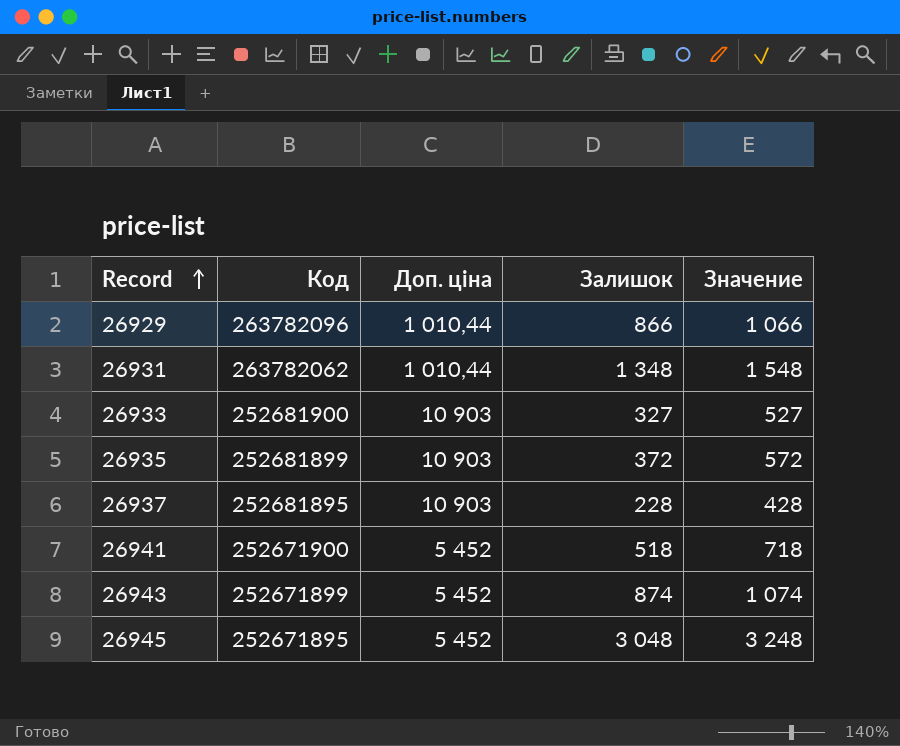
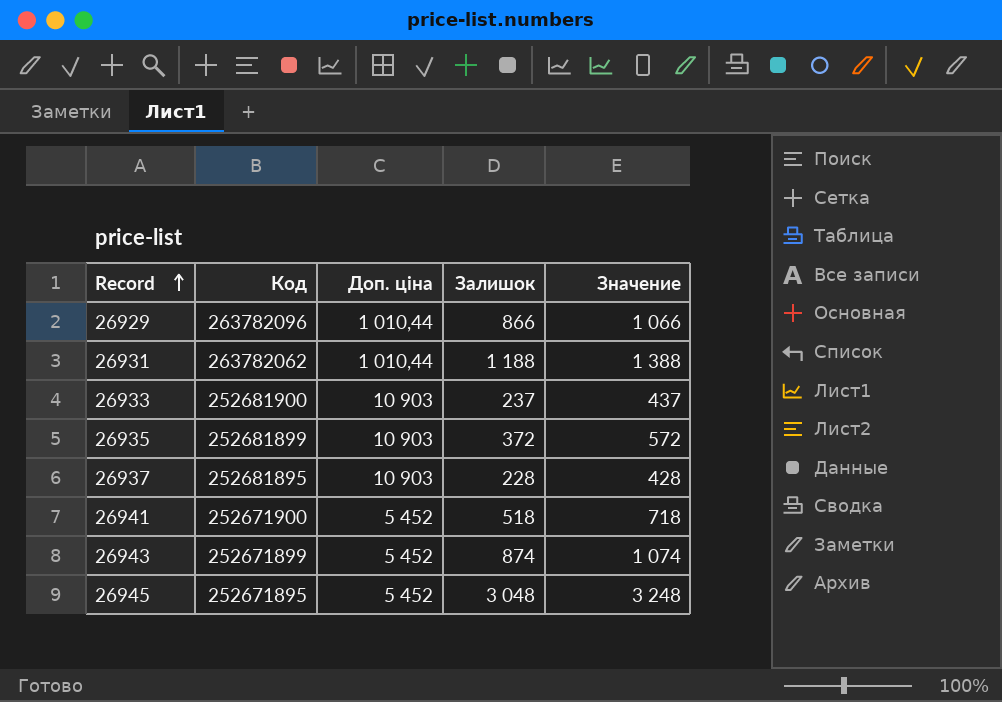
26931 | Залишок: 1 348 -> 1 188
26931 | Значение: 1 548 -> 1 388
26933 | Залишок: 327 -> 237
26933 | Значение: 527 -> 437

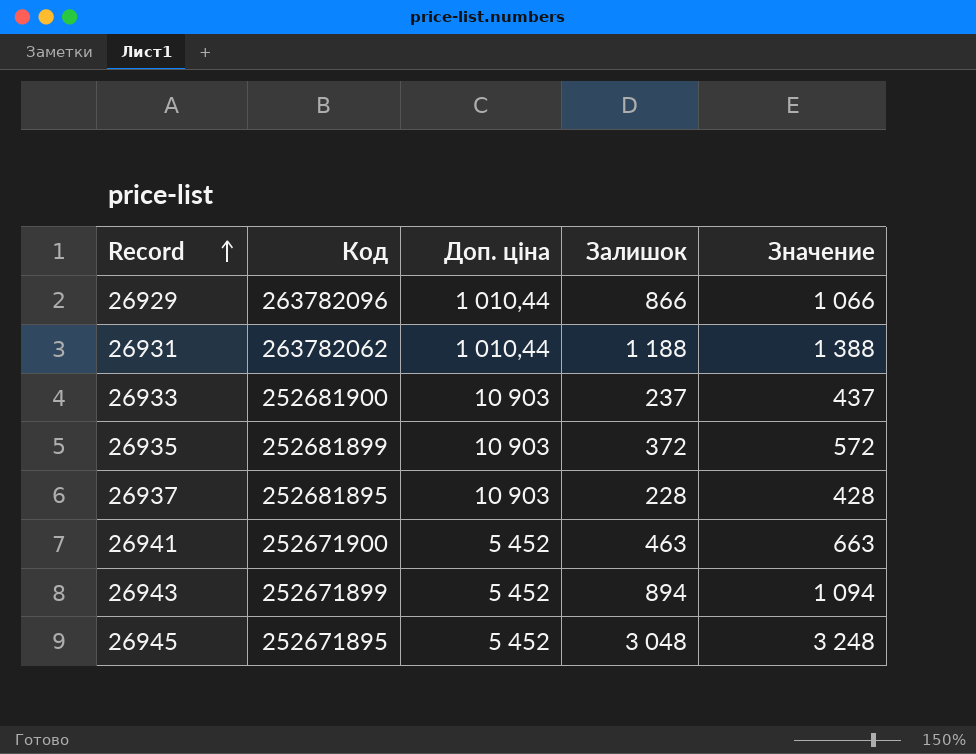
26941 | Залишок: 518 -> 463
26941 | Значение: 718 -> 663
26943 | Залишок: 874 -> 894
26943 | Значение: 1 074 -> 1 094

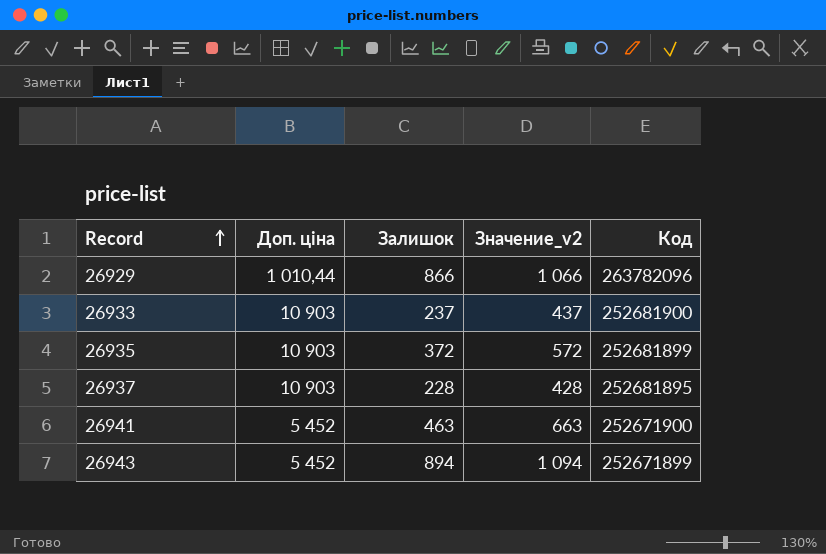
column name: Значение -> Значение_v2
column Код | position: 2 -> 5
row 26931: 263782062 | 1 010,44 | 1 188 | 1 388 -> none
row 26945: 252671895 | 5 452 | 3 048 | 3 248 -> none

